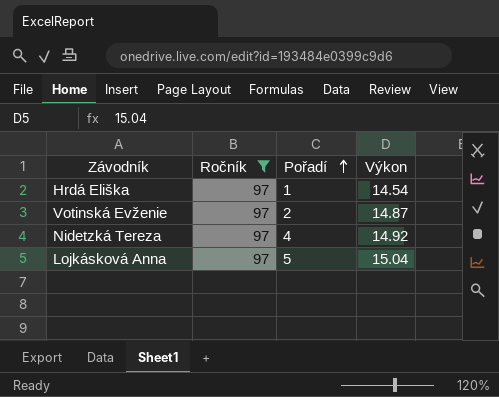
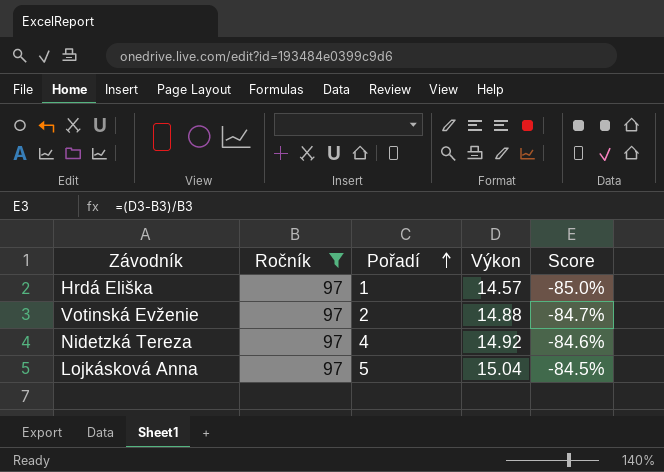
column Score | formula: none -> ([Výkon] - [Ročník]) / [Ročník]
Hrdá Eliška | Výkon: 14.54 -> 14.57
Votinská Evženie | Výkon: 14.87 -> 14.88

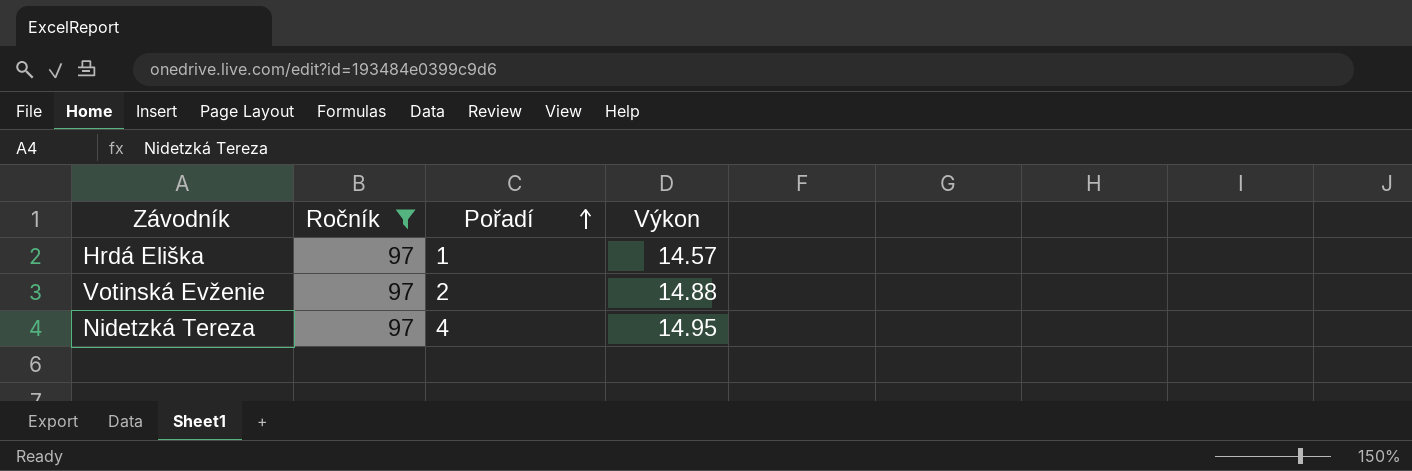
column Score | formula: ([Výkon] - [Ročník]) / [Ročník] -> none
row Lojkásková Anna: 97 | 5 | 15.04 | -84.5% -> none
Nidetzká Tereza | Výkon: 14.92 -> 14.95

